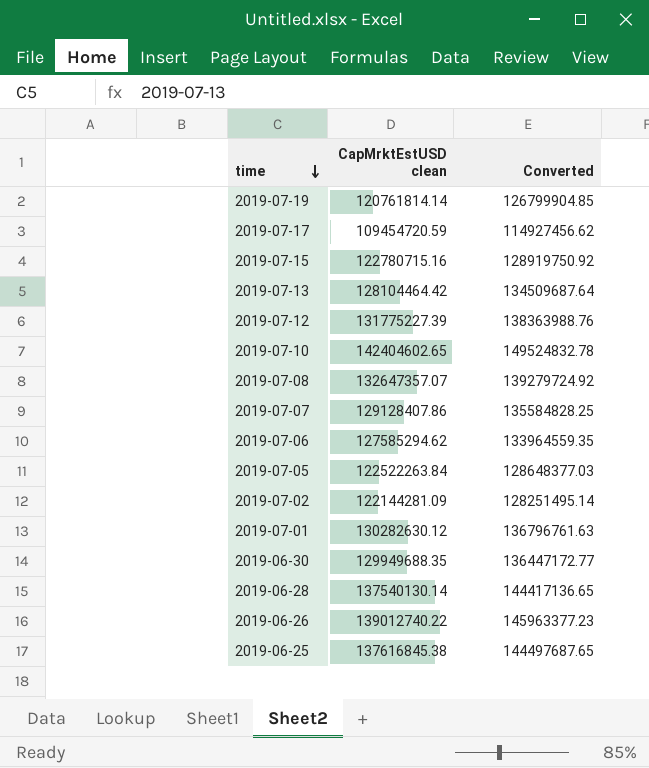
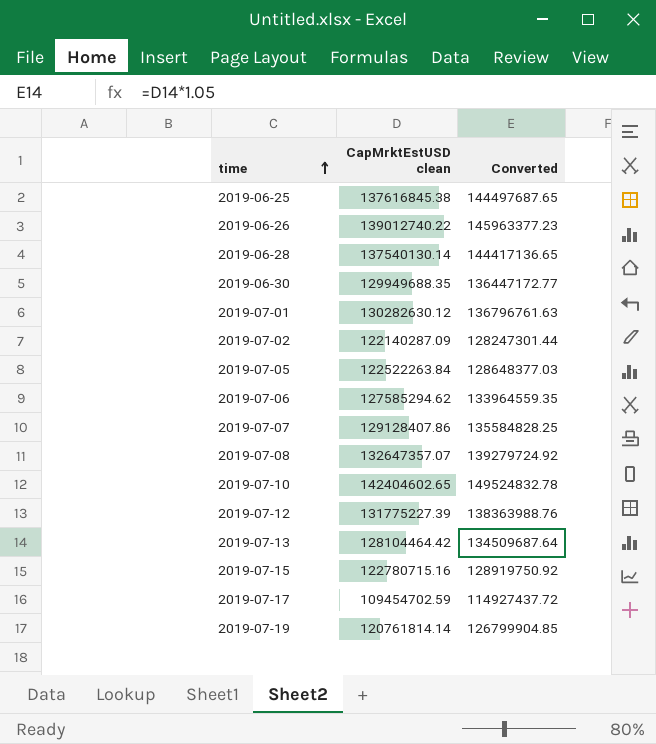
row order: time descending -> time ascending
2019-07-02 | CapMrktEstUSD clean: 122144281.09 -> 122140287.09
2019-07-02 | Converted: 128251495.14 -> 128247301.44
2019-07-17 | CapMrktEstUSD clean: 109454720.59 -> 109454702.59
2019-07-17 | Converted: 114927456.62 -> 114927437.72

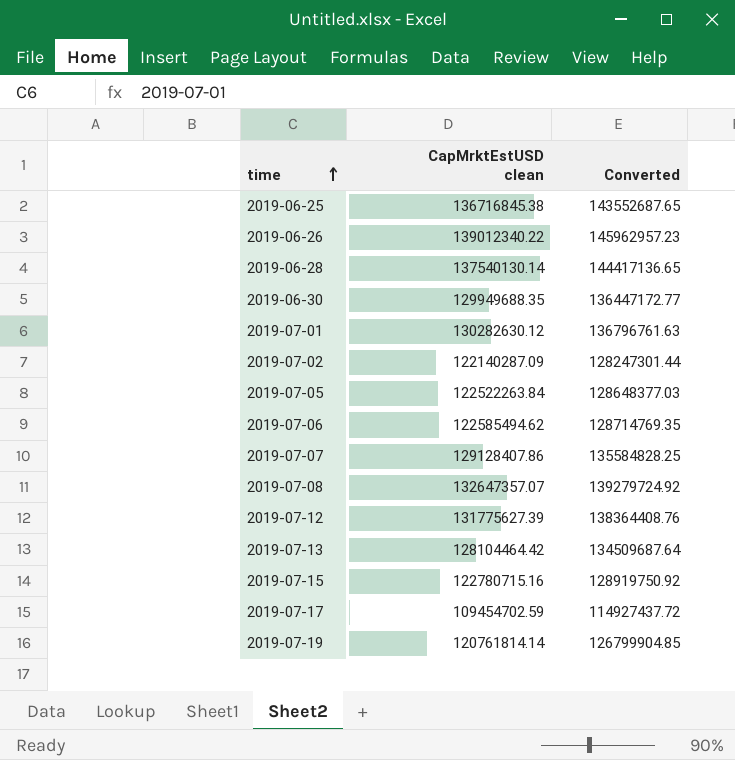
row 2019-07-10: 142404602.65 | 149524832.78 -> none
2019-06-25 | CapMrktEstUSD clean: 137616845.38 -> 136716845.38
2019-06-25 | Converted: 144497687.65 -> 143552687.65
2019-06-26 | CapMrktEstUSD clean: 139012740.22 -> 139012340.22
2019-06-26 | Converted: 145963377.23 -> 145962957.23
2019-07-06 | CapMrktEstUSD clean: 127585294.62 -> 122585494.62
2019-07-06 | Converted: 133964559.35 -> 128714769.35
2019-07-12 | CapMrktEstUSD clean: 131775227.39 -> 131775627.39
2019-07-12 | Converted: 138363988.76 -> 138364408.76

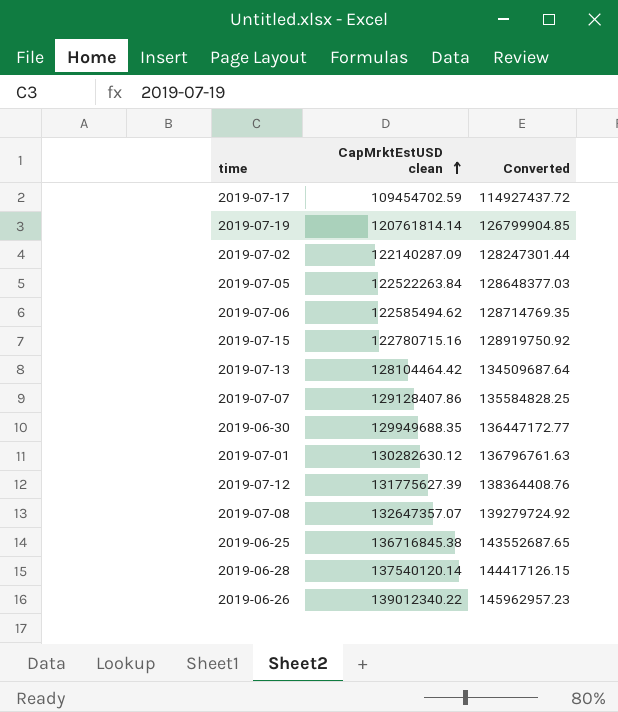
row order: time ascending -> CapMrktEstUSD clean ascending
2019-06-28 | CapMrktEstUSD clean: 137540130.14 -> 137540120.14
2019-06-28 | Converted: 144417136.65 -> 144417126.15

